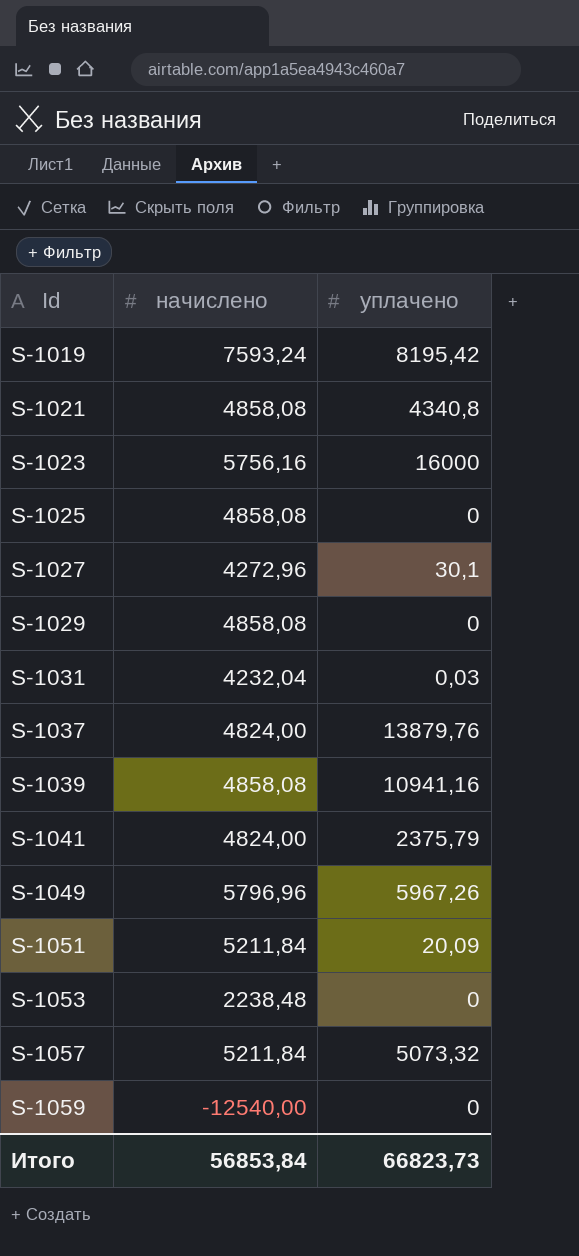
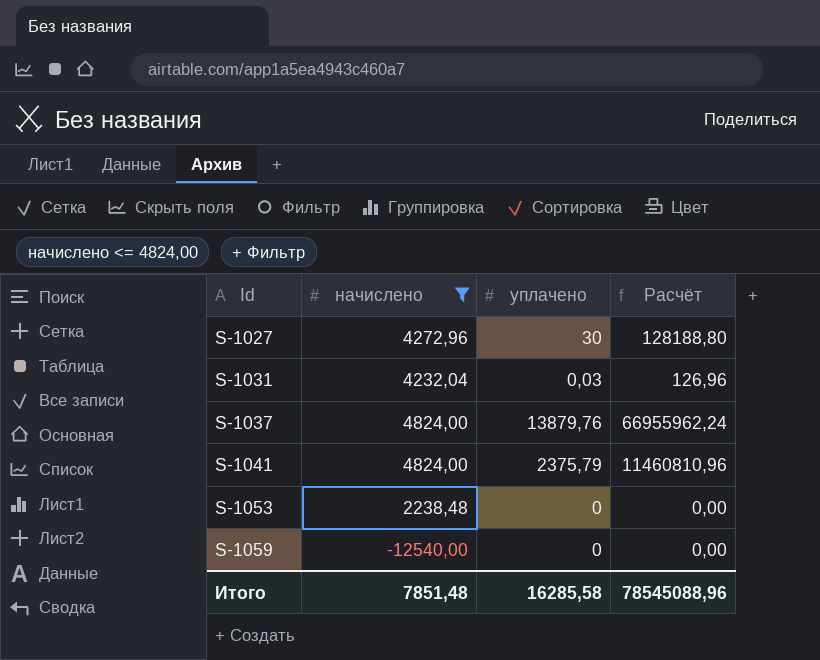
filter: none -> начислено <= 4824,00
column Расчёт | formula: none -> [начислено] * [уплачено]
S-1027 | уплачено: 30,1 -> 30
Итого | начислено: 56853,84 -> 7851,48
Итого | уплачено: 66823,73 -> 16285,58

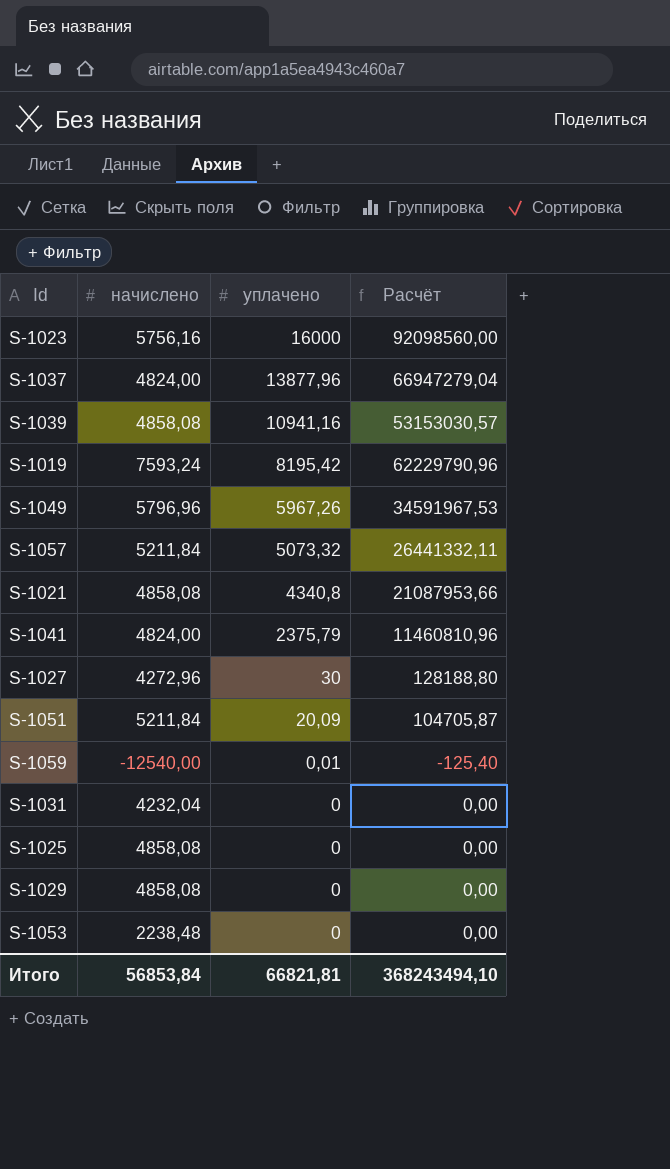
filter: начислено <= 4824,00 -> none
row order: Id ascending -> уплачено descending
S-1037 | уплачено: 13879,76 -> 13877,96
S-1037 | Расчёт: 66955962,24 -> 66947279,04
S-1059 | уплачено: 0 -> 0,01
S-1059 | Расчёт: 0,00 -> -125,40
S-1031 | уплачено: 0,03 -> 0
S-1031 | Расчёт: 126,96 -> 0,00
Итого | начислено: 7851,48 -> 56853,84
Итого | уплачено: 16285,58 -> 66821,81
Итого | Расчёт: 78545088,96 -> 368243494,10

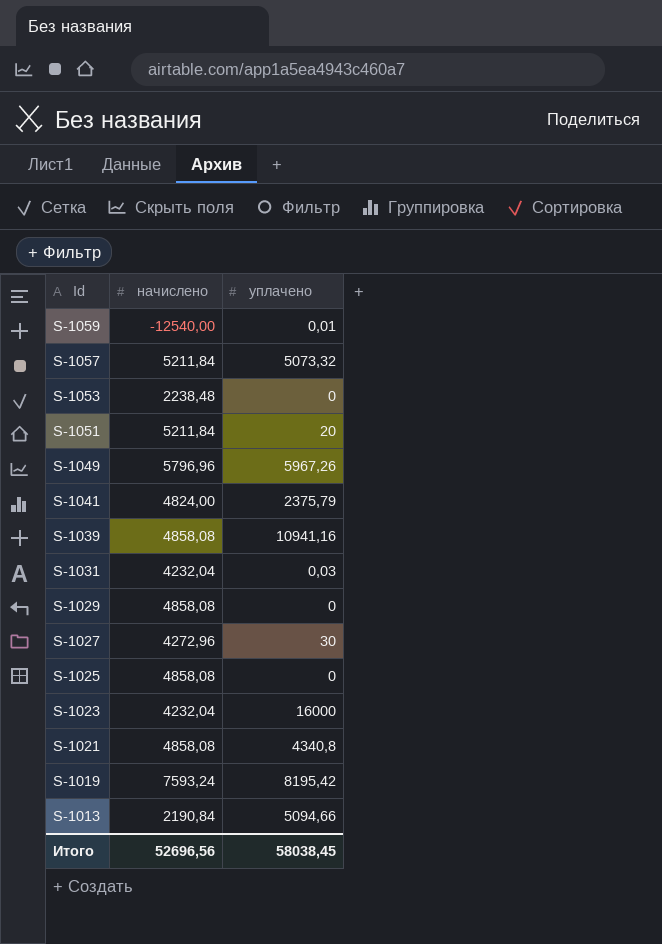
row order: уплачено descending -> Id descending
column Расчёт | formula: [начислено] * [уплачено] -> none
row S-1037: 4824,00 | 13877,96 | 66947279,04 -> none
S-1051 | уплачено: 20,09 -> 20
S-1031 | уплачено: 0 -> 0,03
S-1023 | начислено: 5756,16 -> 4232,04
row S-1013: none -> 2190,84 | 5094,66
Итого | начислено: 56853,84 -> 52696,56
Итого | уплачено: 66821,81 -> 58038,45

